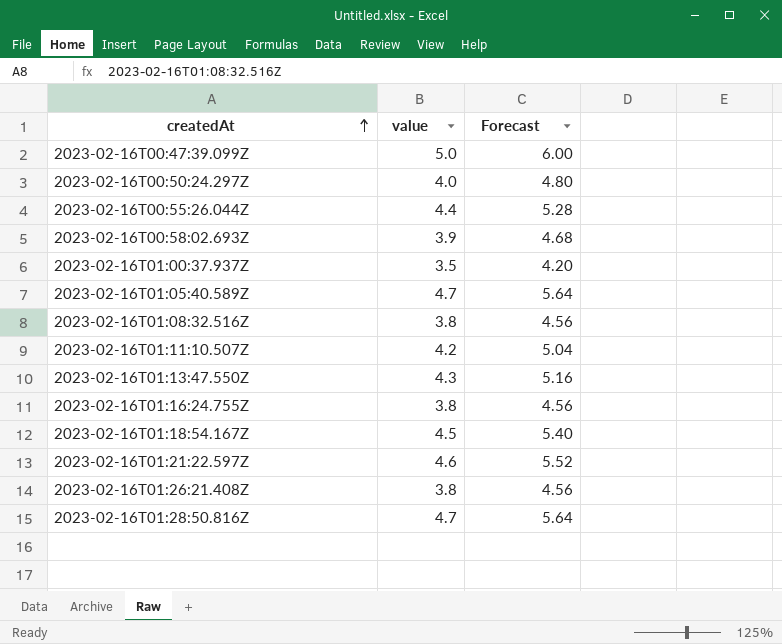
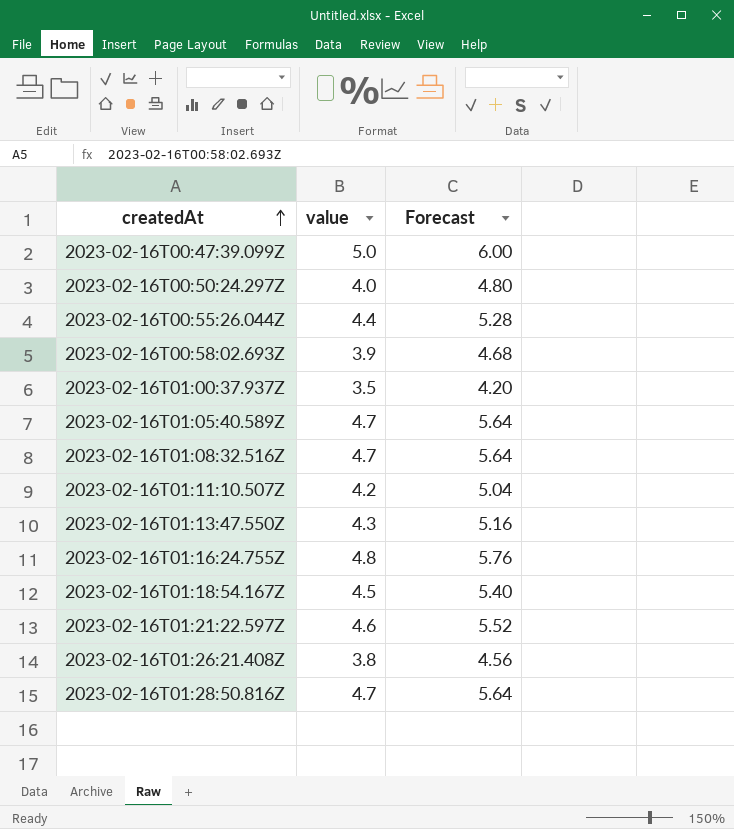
2023-02-16T01:08:32.516Z | value: 3.8 -> 4.7
2023-02-16T01:08:32.516Z | Forecast: 4.56 -> 5.64
2023-02-16T01:16:24.755Z | value: 3.8 -> 4.8
2023-02-16T01:16:24.755Z | Forecast: 4.56 -> 5.76

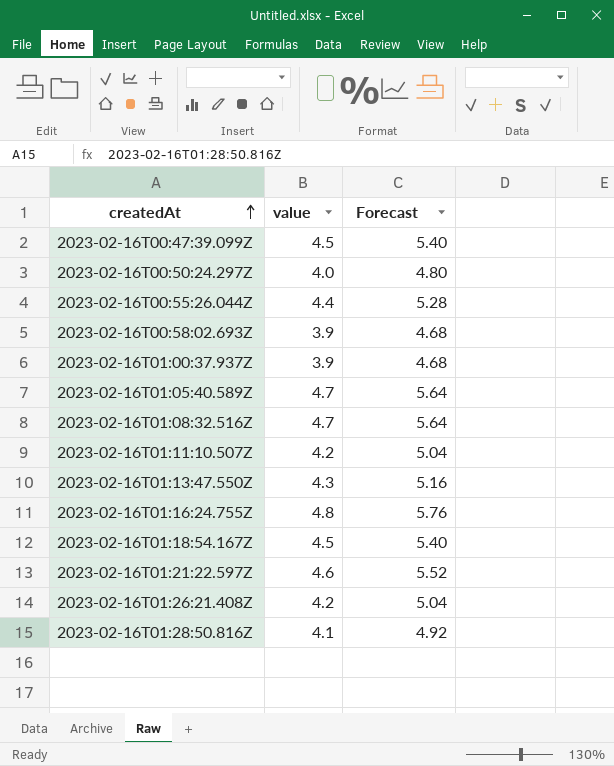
2023-02-16T00:47:39.099Z | value: 5.0 -> 4.5
2023-02-16T00:47:39.099Z | Forecast: 6.00 -> 5.40
2023-02-16T01:00:37.937Z | value: 3.5 -> 3.9
2023-02-16T01:00:37.937Z | Forecast: 4.20 -> 4.68
2023-02-16T01:26:21.408Z | value: 3.8 -> 4.2
2023-02-16T01:26:21.408Z | Forecast: 4.56 -> 5.04
2023-02-16T01:28:50.816Z | value: 4.7 -> 4.1
2023-02-16T01:28:50.816Z | Forecast: 5.64 -> 4.92

